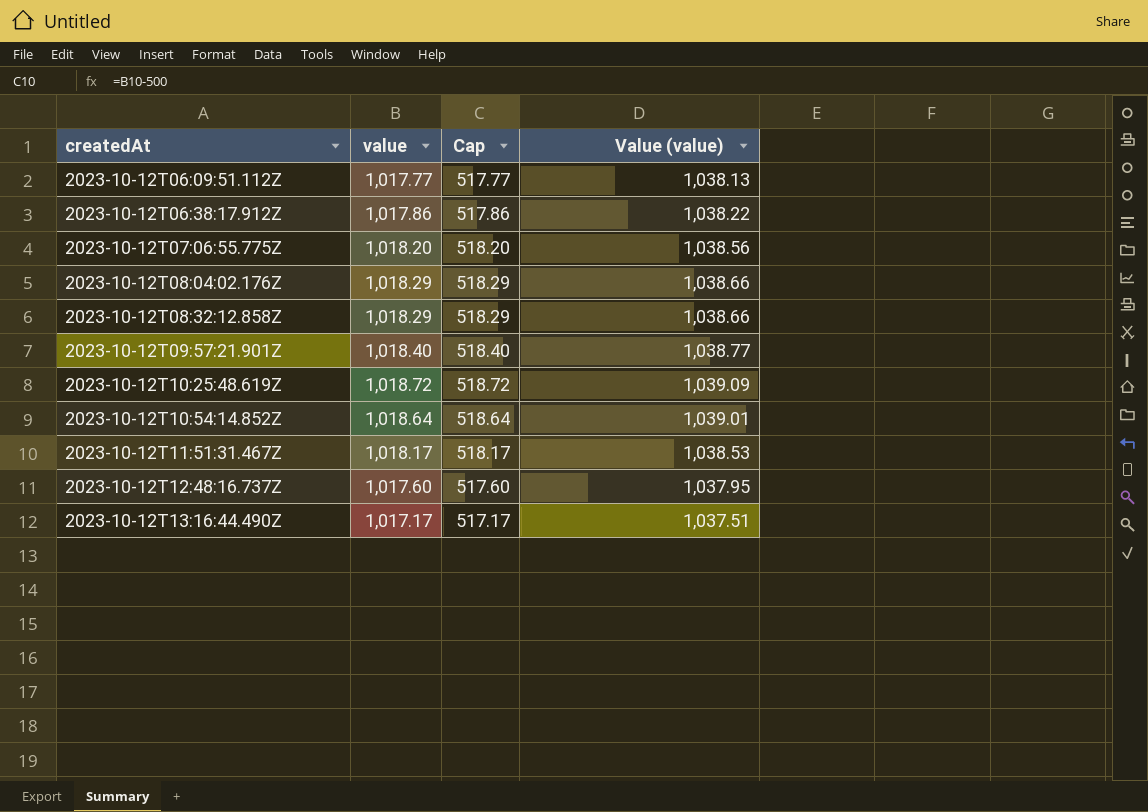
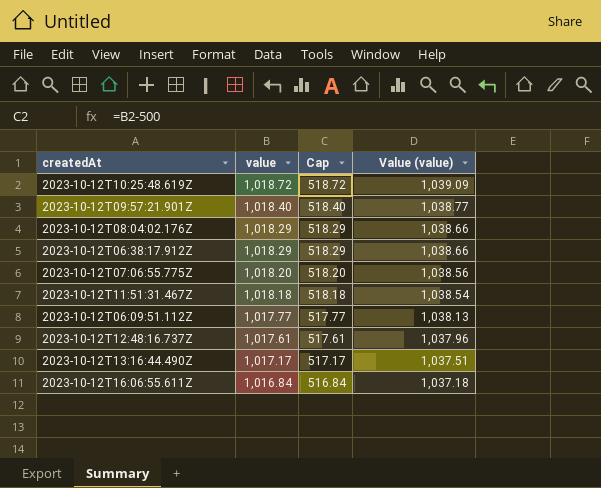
row order: createdAt ascending -> value descending
row 2023-10-12T08:32:12.858Z: 1,018.29 | 518.29 | 1,038.66 -> none
row 2023-10-12T10:54:14.852Z: 1,018.64 | 518.64 | 1,039.01 -> none
2023-10-12T06:38:17.912Z | value: 1,017.86 -> 1,018.29
2023-10-12T06:38:17.912Z | Cap: 517.86 -> 518.29
2023-10-12T06:38:17.912Z | Value (value): 1,038.22 -> 1,038.66
2023-10-12T11:51:31.467Z | value: 1,018.17 -> 1,018.18
2023-10-12T11:51:31.467Z | Cap: 518.17 -> 518.18
2023-10-12T11:51:31.467Z | Value (value): 1,038.53 -> 1,038.54
2023-10-12T12:48:16.737Z | value: 1,017.60 -> 1,017.61
2023-10-12T12:48:16.737Z | Cap: 517.60 -> 517.61
2023-10-12T12:48:16.737Z | Value (value): 1,037.95 -> 1,037.96
row 2023-10-12T16:06:55.611Z: none -> 1,016.84 | 516.84 | 1,037.18

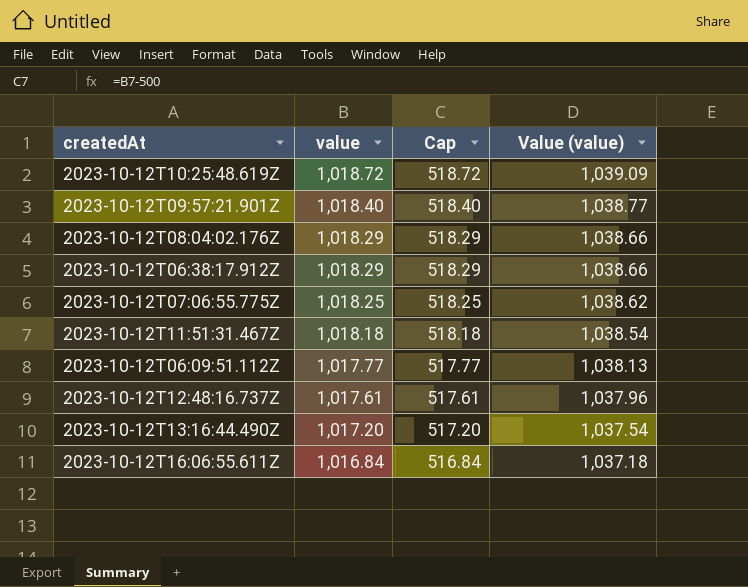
2023-10-12T07:06:55.775Z | value: 1,018.20 -> 1,018.25
2023-10-12T07:06:55.775Z | Cap: 518.20 -> 518.25
2023-10-12T07:06:55.775Z | Value (value): 1,038.56 -> 1,038.62
2023-10-12T13:16:44.490Z | value: 1,017.17 -> 1,017.20
2023-10-12T13:16:44.490Z | Cap: 517.17 -> 517.20
2023-10-12T13:16:44.490Z | Value (value): 1,037.51 -> 1,037.54

